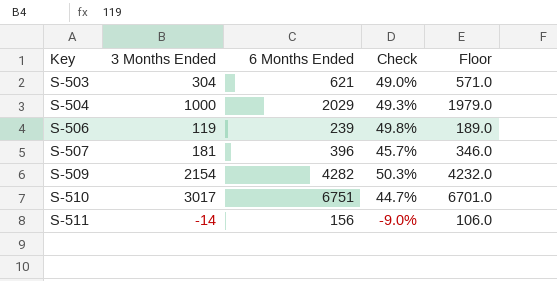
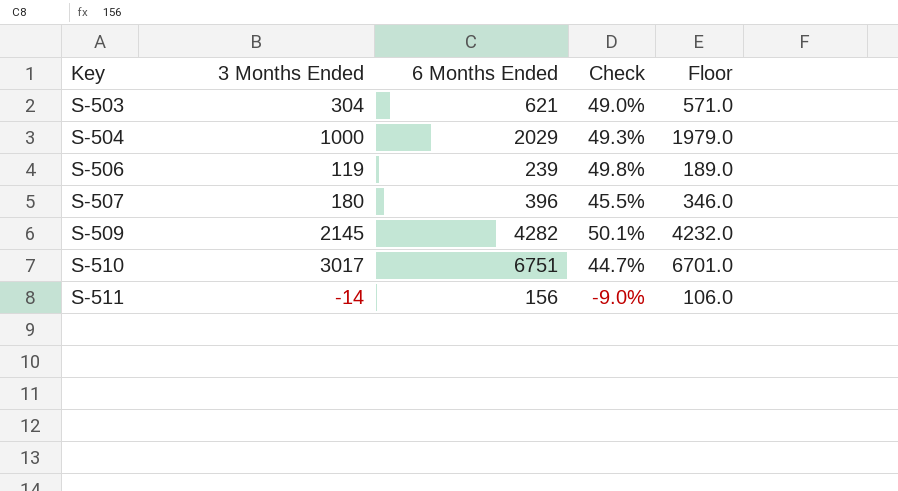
S-507 | 3 Months Ended: 181 -> 180
S-507 | Check: 45.7% -> 45.5%
S-509 | 3 Months Ended: 2154 -> 2145
S-509 | Check: 50.3% -> 50.1%

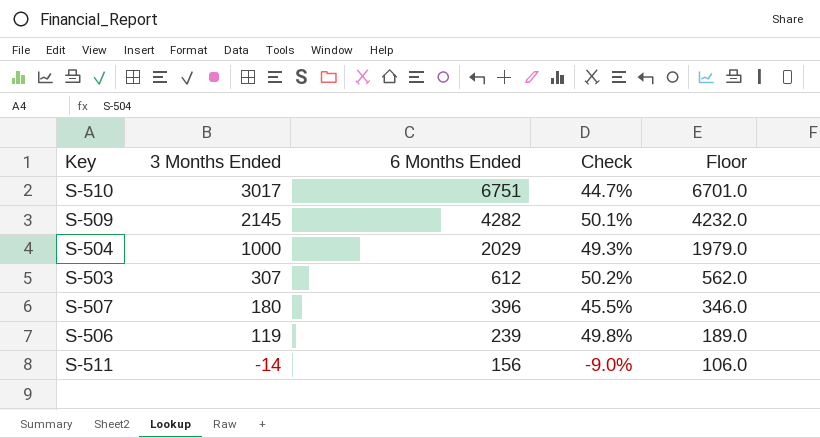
row order: Key ascending -> 3 Months Ended descending
S-503 | 3 Months Ended: 304 -> 307
S-503 | 6 Months Ended: 621 -> 612
S-503 | Check: 49.0% -> 50.2%
S-503 | Floor: 571.0 -> 562.0

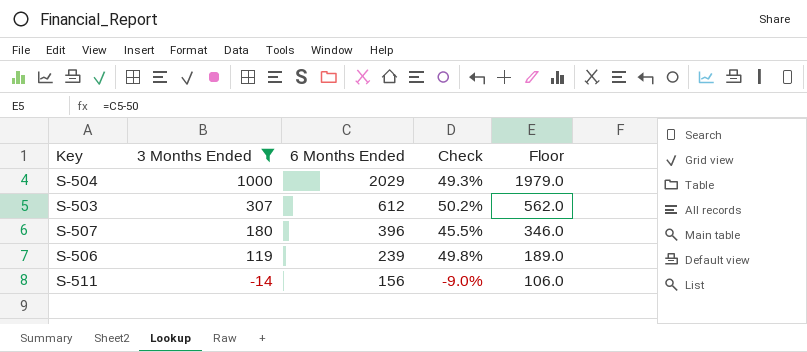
filter: none -> 3 Months Ended <= 1000

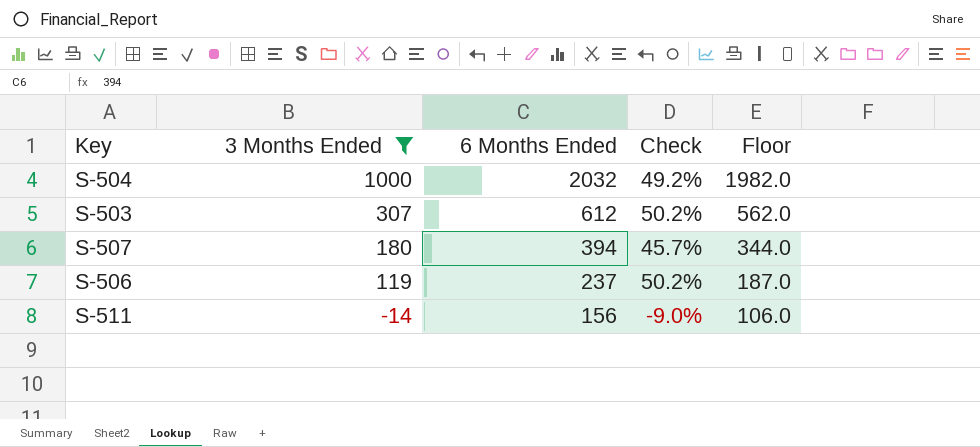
S-504 | 6 Months Ended: 2029 -> 2032
S-504 | Check: 49.3% -> 49.2%
S-504 | Floor: 1979.0 -> 1982.0
S-507 | 6 Months Ended: 396 -> 394
S-507 | Check: 45.5% -> 45.7%
S-507 | Floor: 346.0 -> 344.0
S-506 | 6 Months Ended: 239 -> 237
S-506 | Check: 49.8% -> 50.2%
S-506 | Floor: 189.0 -> 187.0

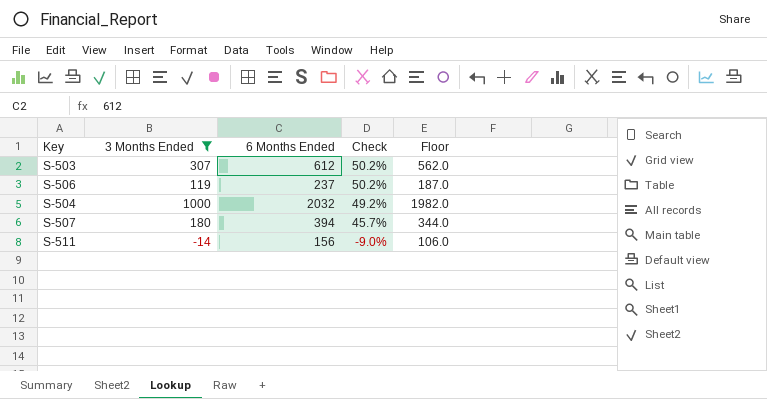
row order: 3 Months Ended descending -> Check descending

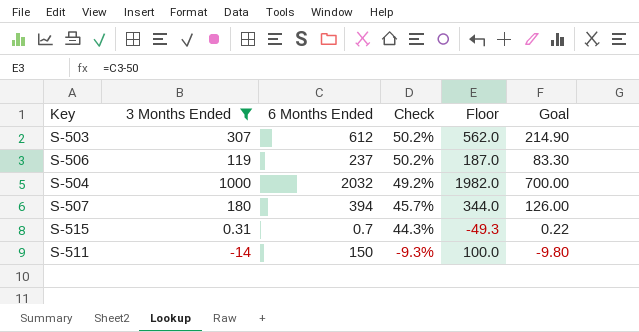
column Goal | formula: none -> [3 Months Ended] * 0.7
row S-515: none -> 0.31 | 0.7 | 44.3% | -49.3 | 0.22
S-511 | 6 Months Ended: 156 -> 150
S-511 | Check: -9.0% -> -9.3%
S-511 | Floor: 106.0 -> 100.0

